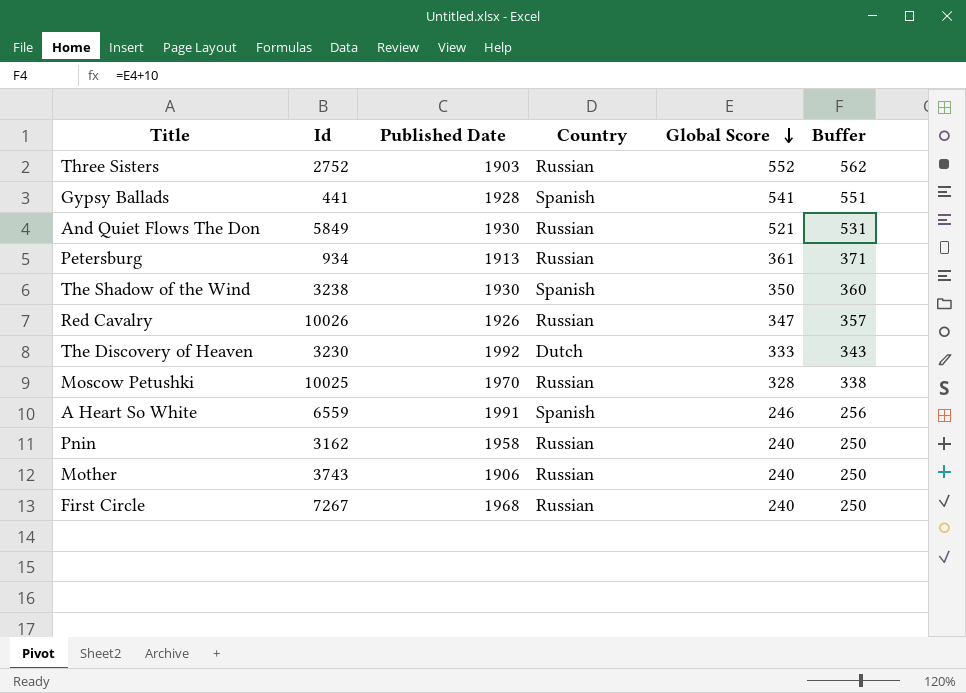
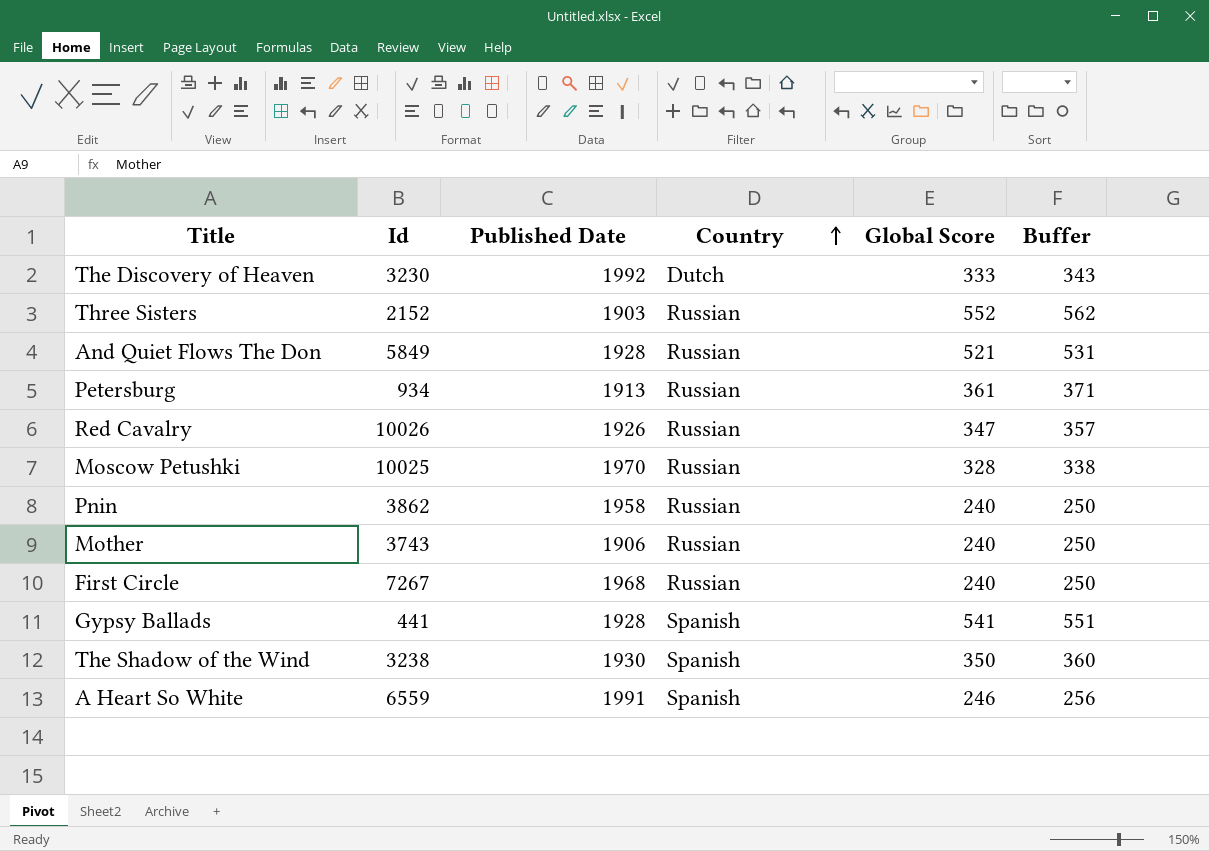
row order: Global Score descending -> Country ascending
Three Sisters | Id: 2752 -> 2152
And Quiet Flows The Don | Published Date: 1930 -> 1928
Pnin | Id: 3162 -> 3862

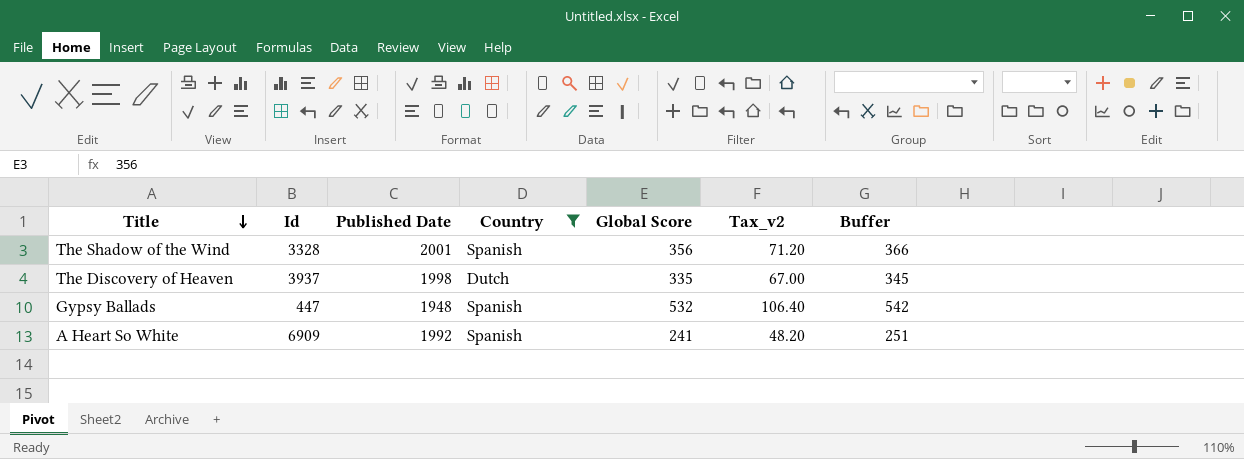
filter: none -> Country != Russian
row order: Country ascending -> Title descending
column Tax_v2 | formula: none -> [Global Score] * 0.2
The Shadow of the Wind | Id: 3238 -> 3328
The Shadow of the Wind | Published Date: 1930 -> 2001
The Shadow of the Wind | Global Score: 350 -> 356
The Shadow of the Wind | Buffer: 360 -> 366
The Discovery of Heaven | Id: 3230 -> 3937
The Discovery of Heaven | Published Date: 1992 -> 1998
The Discovery of Heaven | Global Score: 333 -> 335
The Discovery of Heaven | Buffer: 343 -> 345
Gypsy Ballads | Id: 441 -> 447
Gypsy Ballads | Published Date: 1928 -> 1948
Gypsy Ballads | Global Score: 541 -> 532
Gypsy Ballads | Buffer: 551 -> 542
A Heart So White | Id: 6559 -> 6909
A Heart So White | Published Date: 1991 -> 1992
A Heart So White | Global Score: 246 -> 241
A Heart So White | Buffer: 256 -> 251

